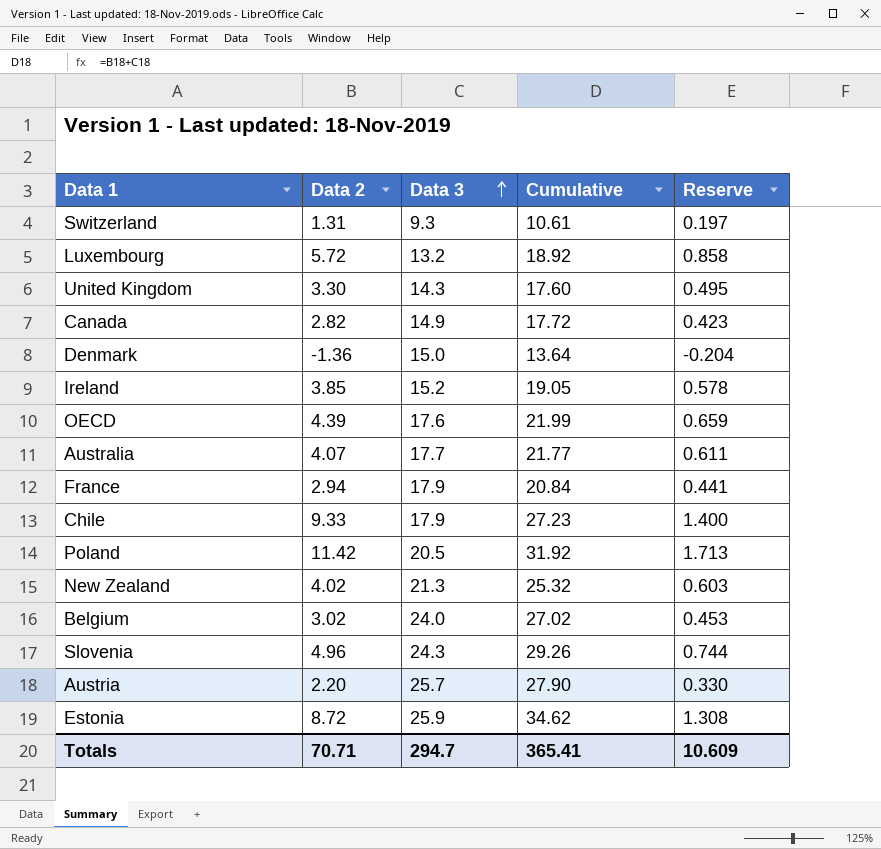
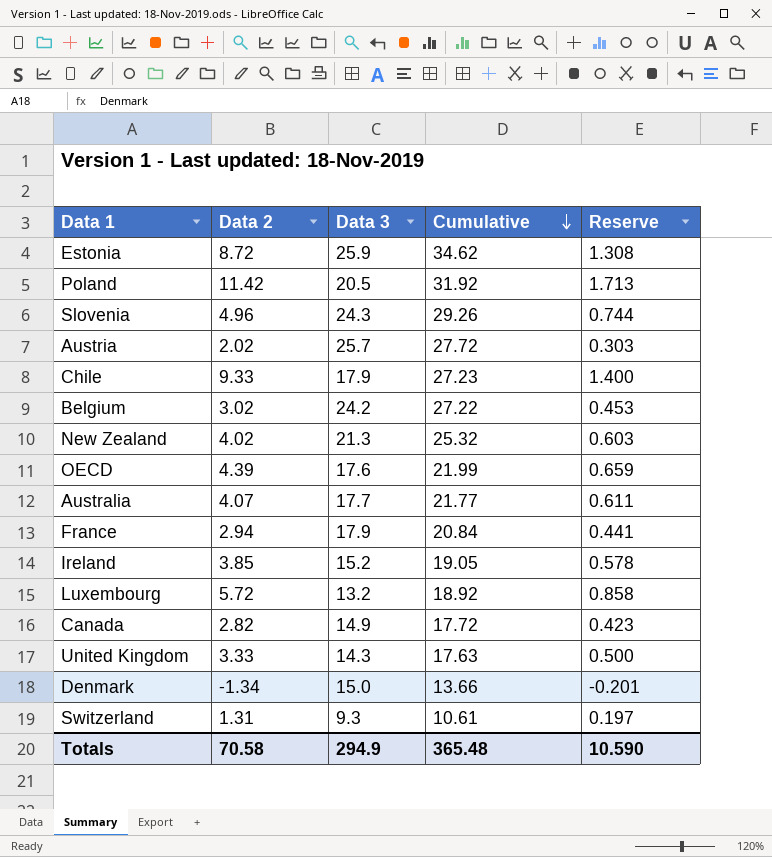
row order: Data 3 ascending -> Cumulative descending
Austria | Data 2: 2.20 -> 2.02
Austria | Cumulative: 27.90 -> 27.72
Austria | Reserve: 0.330 -> 0.303
Belgium | Data 3: 24.0 -> 24.2
Belgium | Cumulative: 27.02 -> 27.22
United Kingdom | Data 2: 3.30 -> 3.33
United Kingdom | Cumulative: 17.60 -> 17.63
United Kingdom | Reserve: 0.495 -> 0.500
Denmark | Data 2: -1.36 -> -1.34
Denmark | Cumulative: 13.64 -> 13.66
Denmark | Reserve: -0.204 -> -0.201
Totals | Data 2: 70.71 -> 70.58
Totals | Data 3: 294.7 -> 294.9
Totals | Cumulative: 365.41 -> 365.48
Totals | Reserve: 10.609 -> 10.590

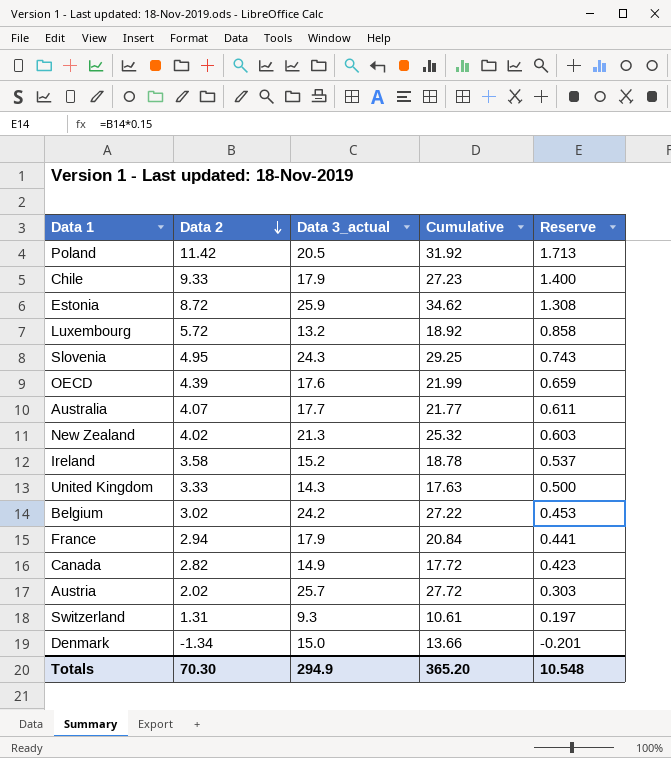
row order: Cumulative descending -> Data 2 descending
column name: Data 3 -> Data 3_actual
Slovenia | Data 2: 4.96 -> 4.95
Slovenia | Cumulative: 29.26 -> 29.25
Slovenia | Reserve: 0.744 -> 0.743
Ireland | Data 2: 3.85 -> 3.58
Ireland | Cumulative: 19.05 -> 18.78
Ireland | Reserve: 0.578 -> 0.537
Totals | Data 2: 70.58 -> 70.30
Totals | Cumulative: 365.48 -> 365.20
Totals | Reserve: 10.590 -> 10.548

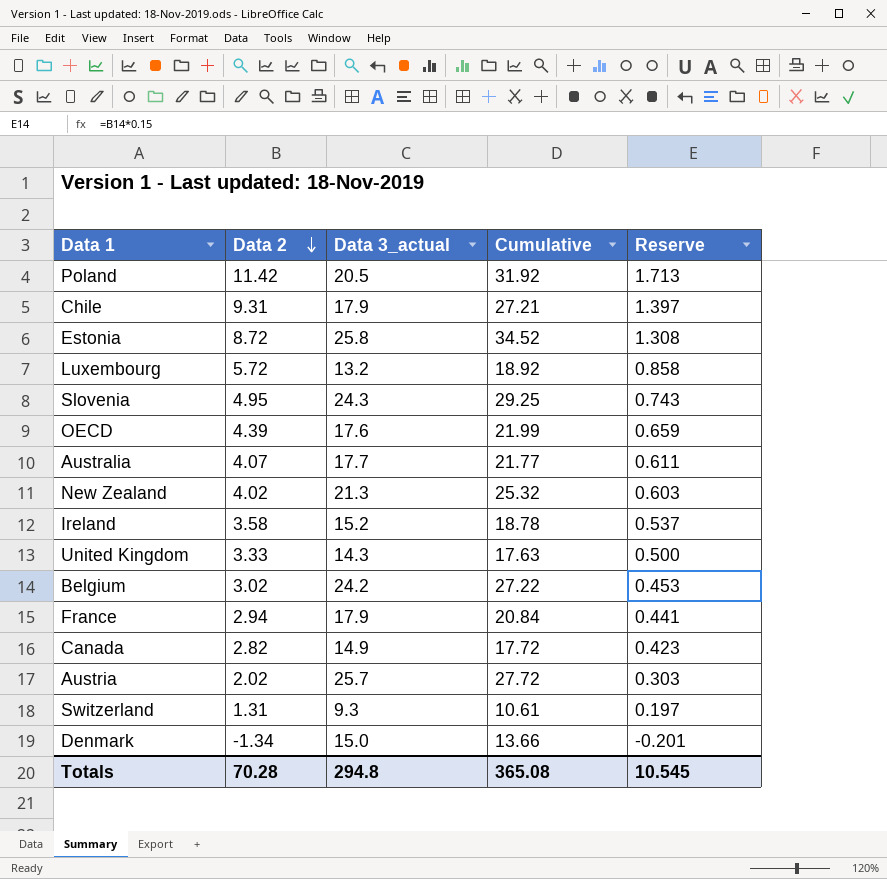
Chile | Data 2: 9.33 -> 9.31
Chile | Cumulative: 27.23 -> 27.21
Chile | Reserve: 1.400 -> 1.397
Estonia | Data 3_actual: 25.9 -> 25.8
Estonia | Cumulative: 34.62 -> 34.52
Totals | Data 2: 70.30 -> 70.28
Totals | Data 3_actual: 294.9 -> 294.8
Totals | Cumulative: 365.20 -> 365.08
Totals | Reserve: 10.548 -> 10.545

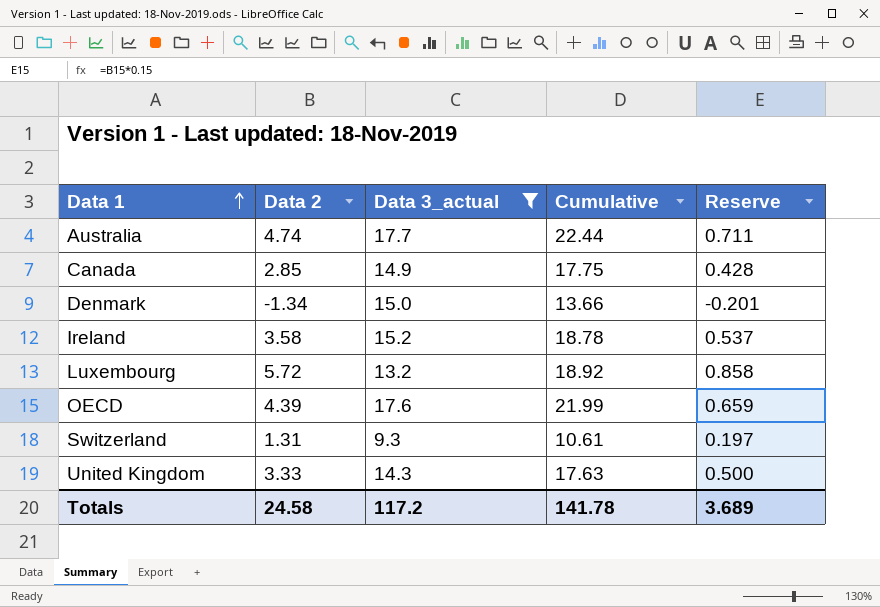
filter: none -> Data 3_actual <= 17.7
row order: Data 2 descending -> Data 1 ascending
Australia | Data 2: 4.07 -> 4.74
Australia | Cumulative: 21.77 -> 22.44
Australia | Reserve: 0.611 -> 0.711
Canada | Data 2: 2.82 -> 2.85
Canada | Cumulative: 17.72 -> 17.75
Canada | Reserve: 0.423 -> 0.428
Totals | Data 2: 70.28 -> 24.58
Totals | Data 3_actual: 294.8 -> 117.2
Totals | Cumulative: 365.08 -> 141.78
Totals | Reserve: 10.545 -> 3.689

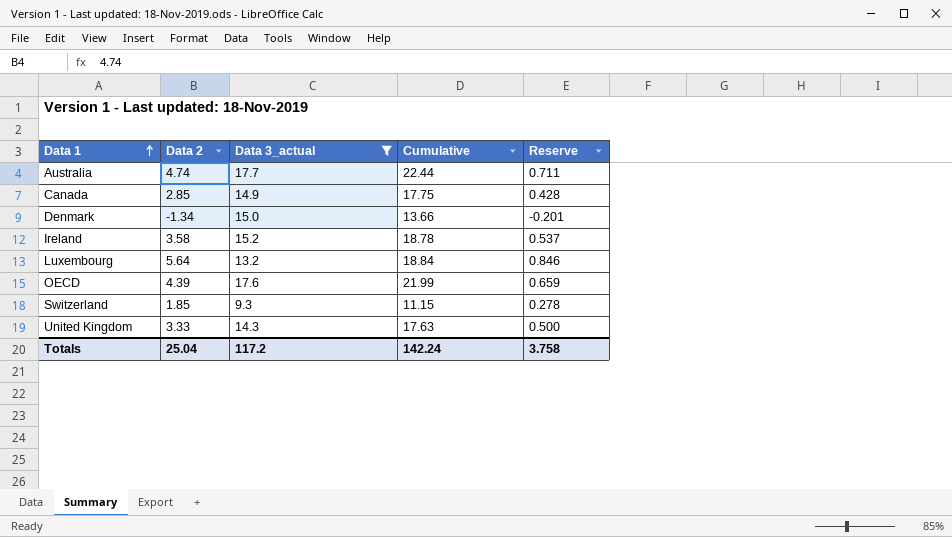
Luxembourg | Data 2: 5.72 -> 5.64
Luxembourg | Cumulative: 18.92 -> 18.84
Luxembourg | Reserve: 0.858 -> 0.846
Switzerland | Data 2: 1.31 -> 1.85
Switzerland | Cumulative: 10.61 -> 11.15
Switzerland | Reserve: 0.197 -> 0.278
Totals | Data 2: 24.58 -> 25.04
Totals | Cumulative: 141.78 -> 142.24
Totals | Reserve: 3.689 -> 3.758

